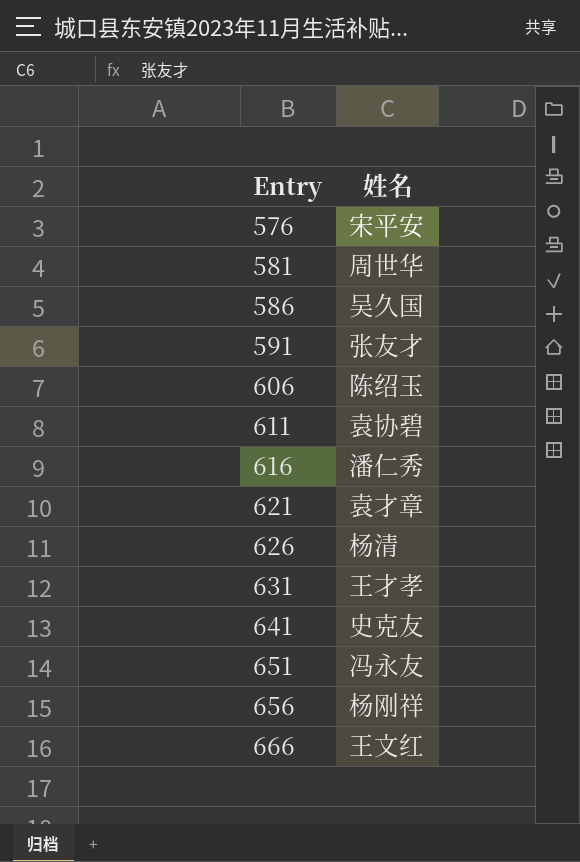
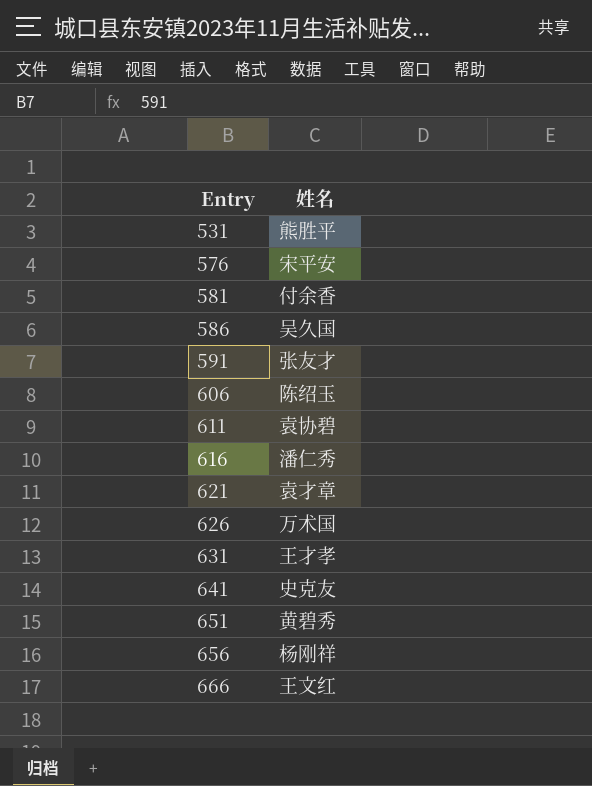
row 531: none -> 熊胜平
581 | 姓名: 周世华 -> 付余香
626 | 姓名: 杨清 -> 万术国
651 | 姓名: 冯永友 -> 黄碧秀

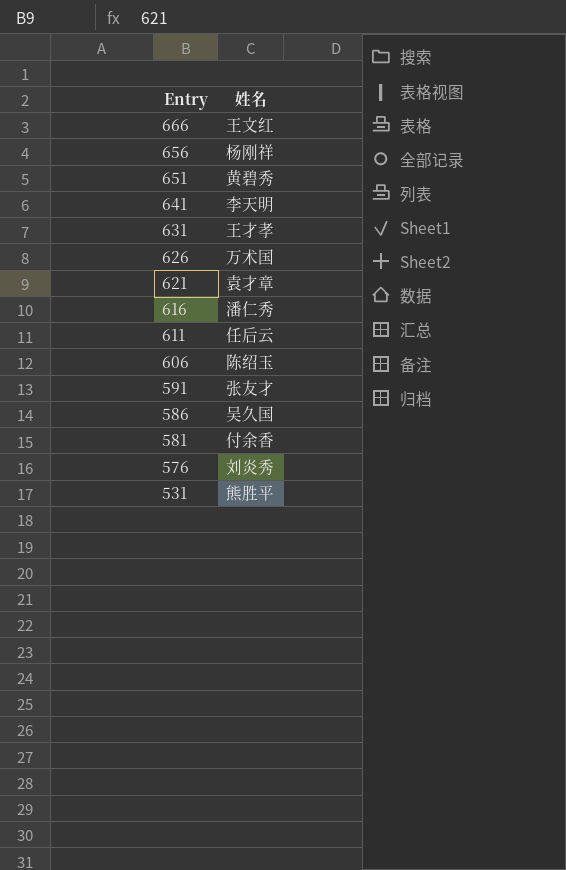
row order: Entry ascending -> Entry descending
641 | 姓名: 史克友 -> 李天明
611 | 姓名: 袁协碧 -> 任后云
576 | 姓名: 宋平安 -> 刘炎秀

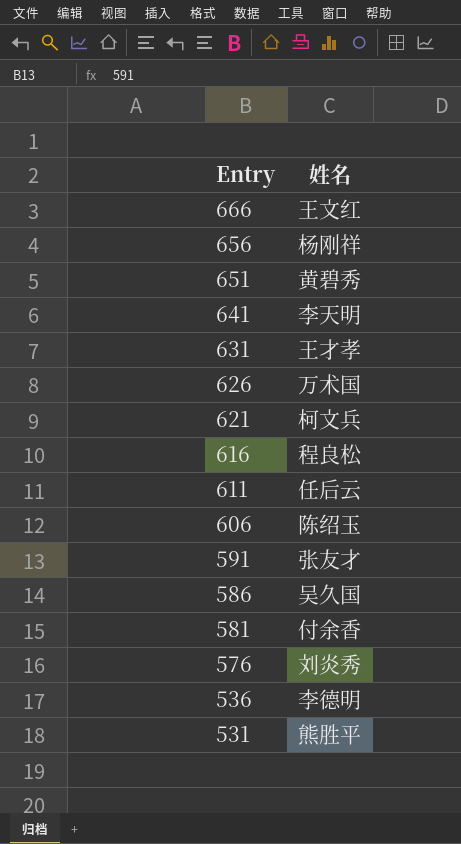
621 | 姓名: 袁才章 -> 柯文兵
616 | 姓名: 潘仁秀 -> 程良松
row 536: none -> 李德明

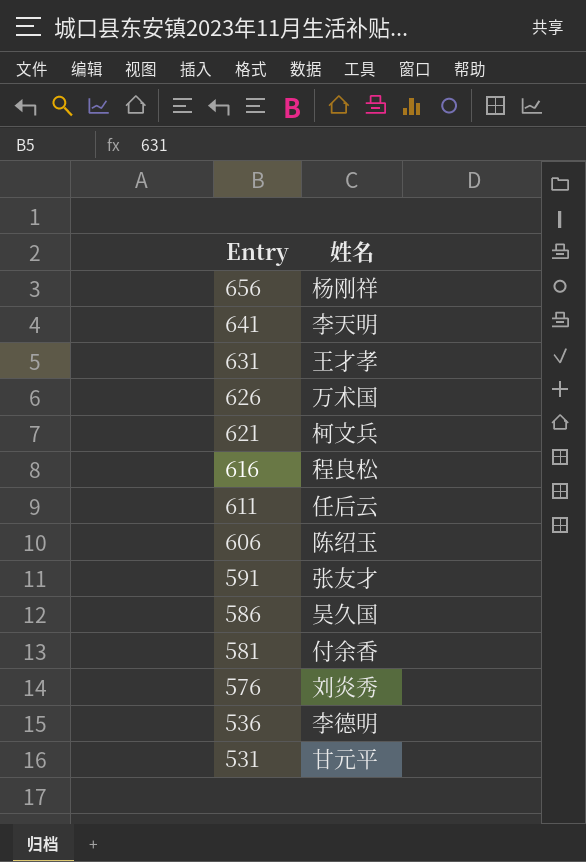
row 666: 王文红 -> none
row 651: 黄碧秀 -> none
531 | 姓名: 熊胜平 -> 甘元平

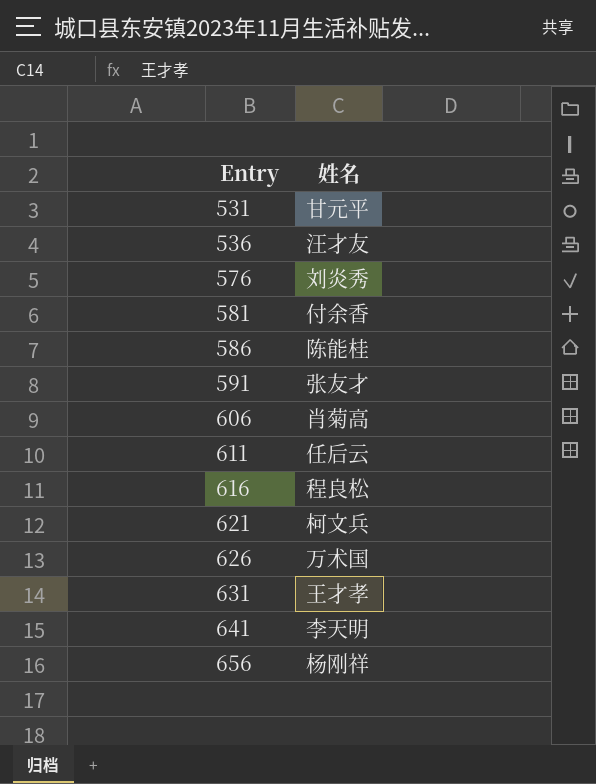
row order: Entry descending -> Entry ascending
536 | 姓名: 李德明 -> 汪才友
586 | 姓名: 吴久国 -> 陈能桂
606 | 姓名: 陈绍玉 -> 肖菊高

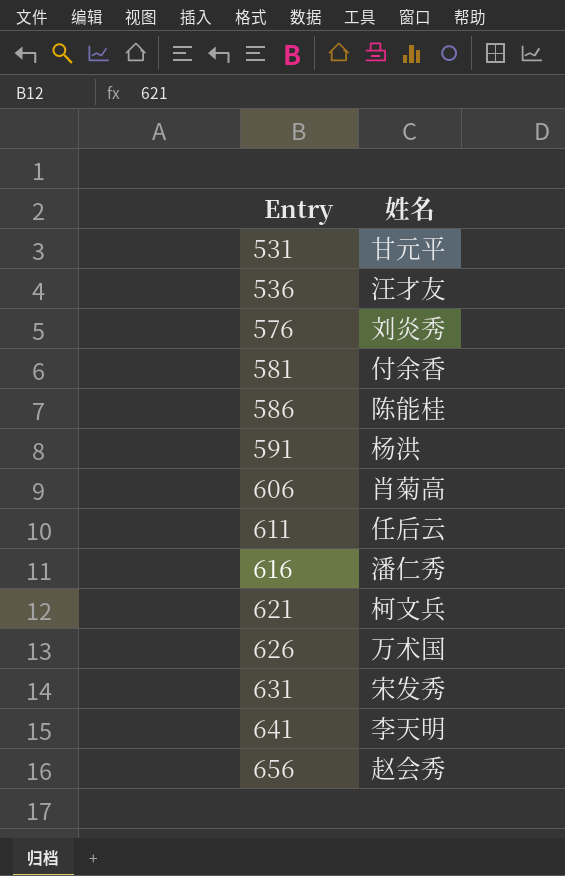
591 | 姓名: 张友才 -> 杨洪
616 | 姓名: 程良松 -> 潘仁秀
631 | 姓名: 王才孝 -> 宋发秀
656 | 姓名: 杨刚祥 -> 赵会秀

